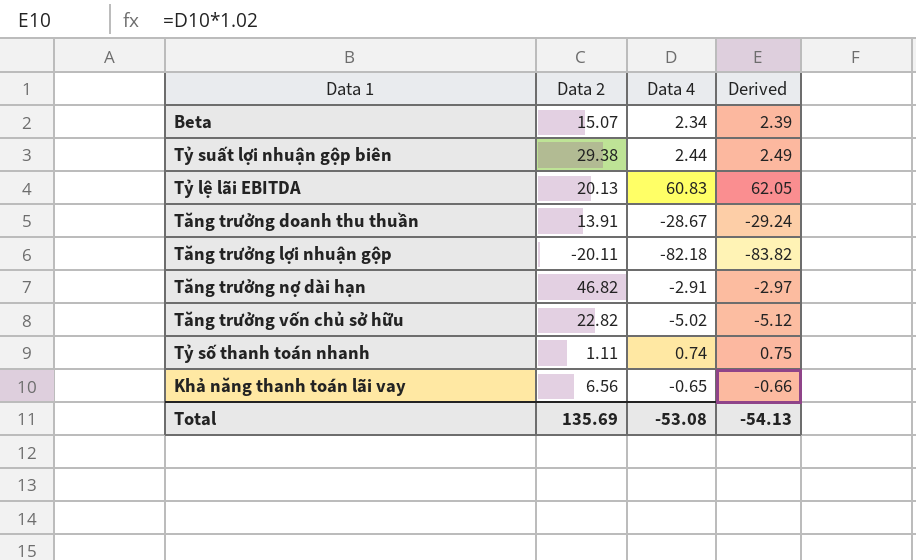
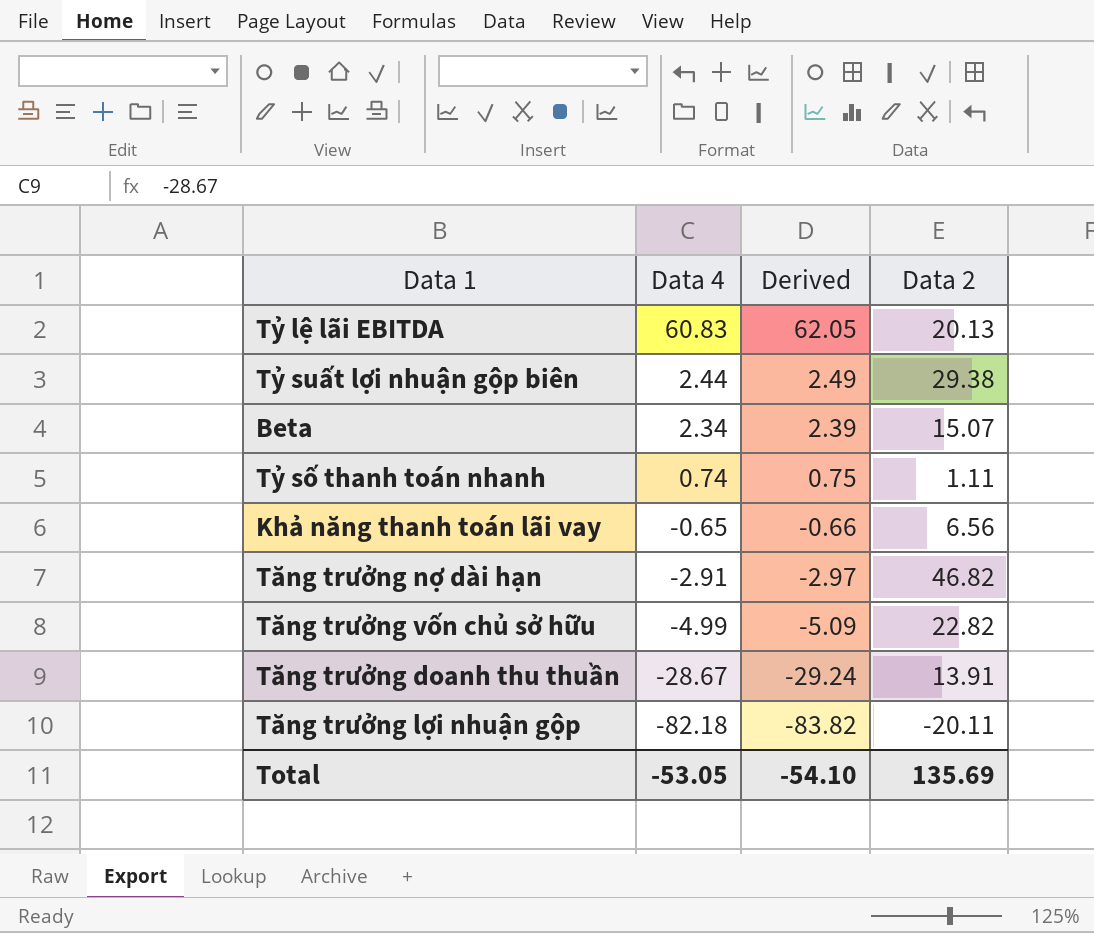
row order: none -> Data 4 descending
column Data 2 | position: 2 -> 4
Tăng trưởng vốn chủ sở hữu | Data 4: -5.02 -> -4.99
Tăng trưởng vốn chủ sở hữu | Derived: -5.12 -> -5.09
Total | Data 4: -53.08 -> -53.05
Total | Derived: -54.13 -> -54.10

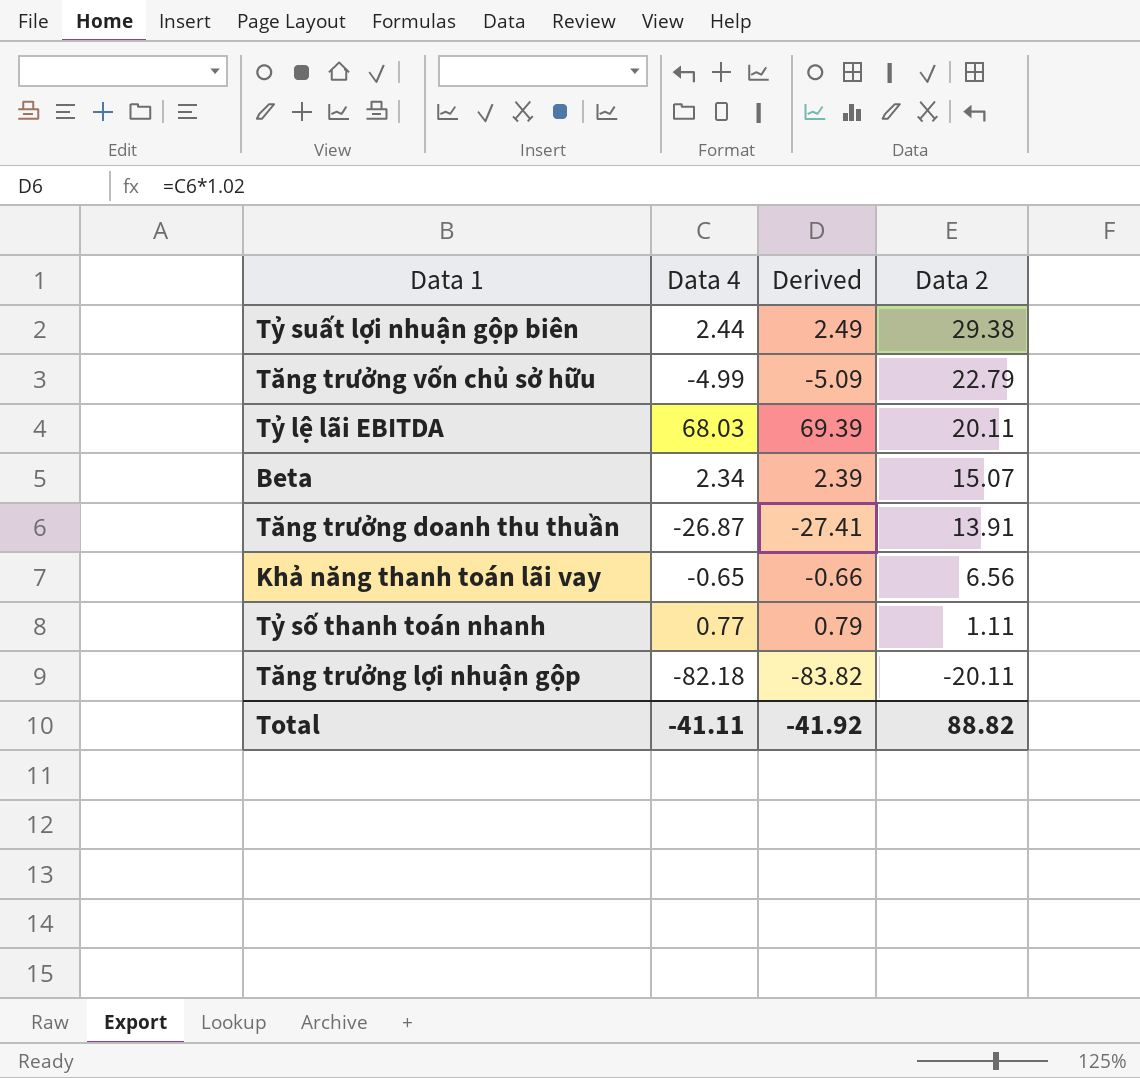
row order: Data 4 descending -> Data 2 descending
row Tăng trưởng nợ dài hạn: -2.91 | -2.97 | 46.82 -> none
Tăng trưởng vốn chủ sở hữu | Data 2: 22.82 -> 22.79
Tỷ lệ lãi EBITDA | Data 4: 60.83 -> 68.03
Tỷ lệ lãi EBITDA | Derived: 62.05 -> 69.39
Tỷ lệ lãi EBITDA | Data 2: 20.13 -> 20.11
Tăng trưởng doanh thu thuần | Data 4: -28.67 -> -26.87
Tăng trưởng doanh thu thuần | Derived: -29.24 -> -27.41
Tỷ số thanh toán nhanh | Data 4: 0.74 -> 0.77
Tỷ số thanh toán nhanh | Derived: 0.75 -> 0.79
Total | Data 4: -53.05 -> -41.11
Total | Derived: -54.10 -> -41.92
Total | Data 2: 135.69 -> 88.82

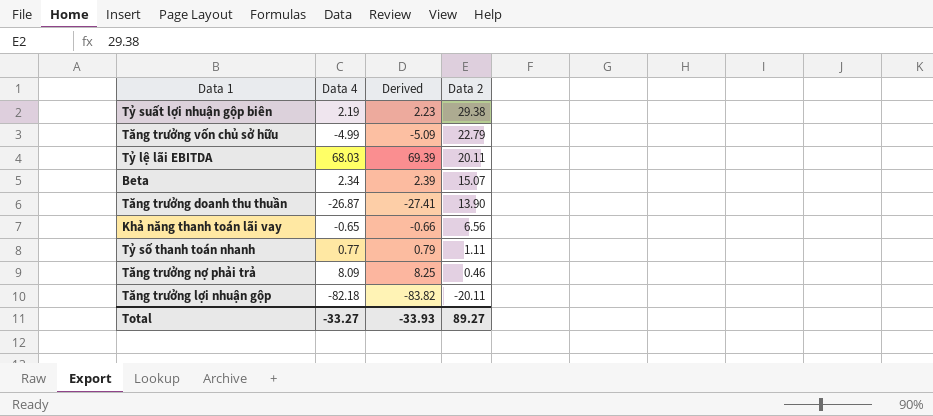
Tỷ suất lợi nhuận gộp biên | Data 4: 2.44 -> 2.19
Tỷ suất lợi nhuận gộp biên | Derived: 2.49 -> 2.23
Tăng trưởng doanh thu thuần | Data 2: 13.91 -> 13.90
row Tăng trưởng nợ phải trả: none -> 8.09 | 8.25 | 0.46
Total | Data 4: -41.11 -> -33.27
Total | Derived: -41.92 -> -33.93
Total | Data 2: 88.82 -> 89.27

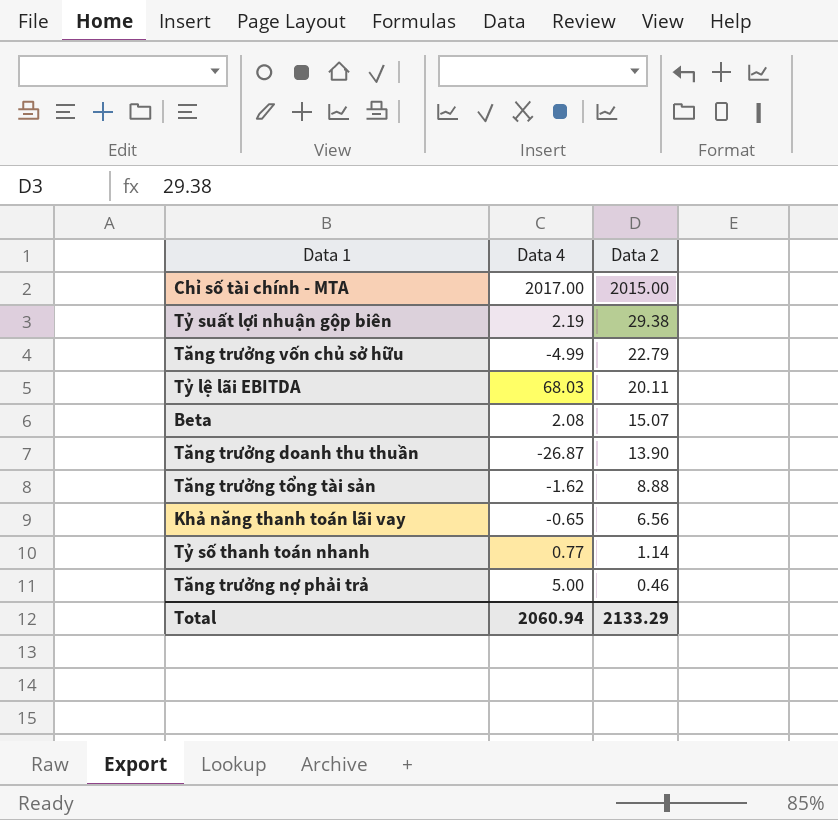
column Derived | formula: [Data 4] * 1.02 -> none
row Tăng trưởng lợi nhuận gộp: -82.18 | -83.82 | -20.11 -> none
row Chỉ số tài chính - MTA: none -> 2017.00 | 2015.00
Beta | Data 4: 2.34 -> 2.08
row Tăng trưởng tổng tài sản: none -> -1.62 | 8.88
Tỷ số thanh toán nhanh | Data 2: 1.11 -> 1.14
Tăng trưởng nợ phải trả | Data 4: 8.09 -> 5.00
Total | Data 4: -33.27 -> 2060.94
Total | Data 2: 89.27 -> 2133.29

